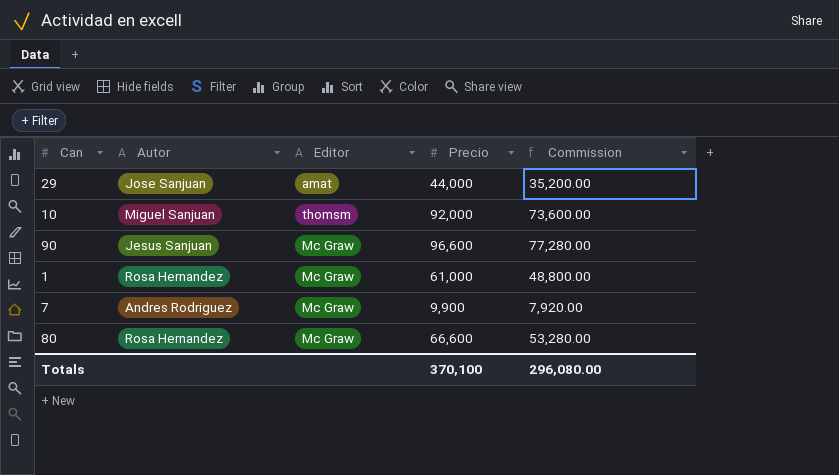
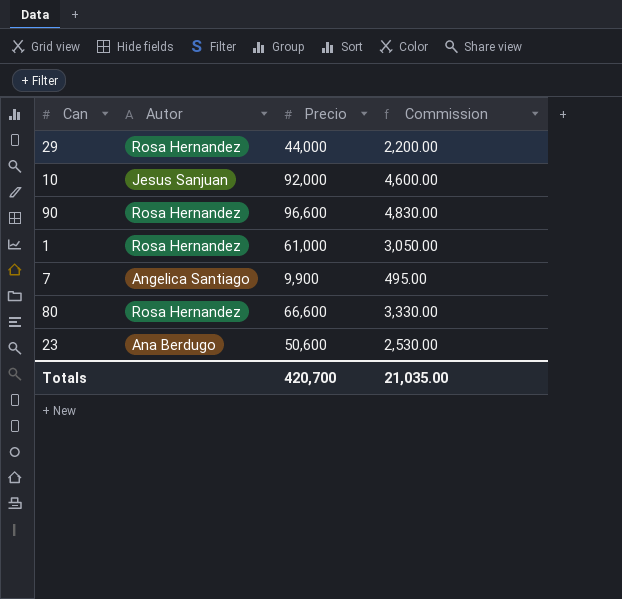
column Editor | position: 3 -> none
column Commission | formula: [Precio] * 0.8 -> [Precio] * 0.05
29 | Autor: Jose Sanjuan -> Rosa Hernandez
10 | Autor: Miguel Sanjuan -> Jesus Sanjuan
90 | Autor: Jesus Sanjuan -> Rosa Hernandez
7 | Autor: Andres Rodriguez -> Angelica Santiago
row 23: none -> Ana Berdugo | 50,600 | 2,530.00
Totals | Precio: 370,100 -> 420,700
Totals | Commission: 296,080.00 -> 21,035.00

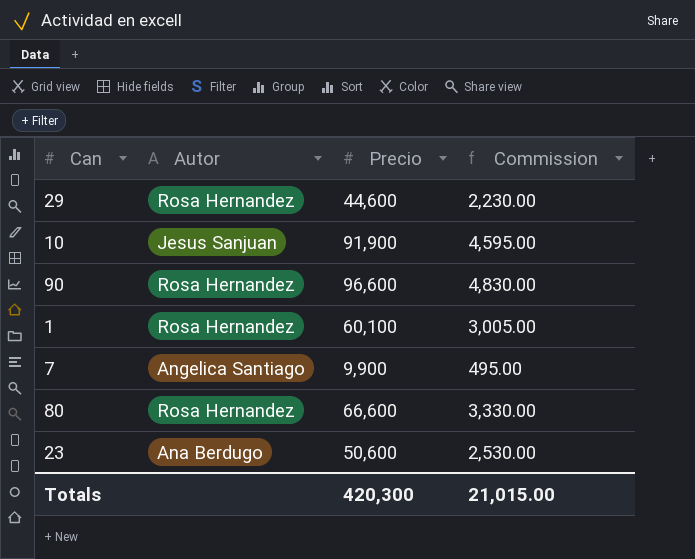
29 | Precio: 44,000 -> 44,600
29 | Commission: 2,200.00 -> 2,230.00
10 | Precio: 92,000 -> 91,900
10 | Commission: 4,600.00 -> 4,595.00
1 | Precio: 61,000 -> 60,100
1 | Commission: 3,050.00 -> 3,005.00
Totals | Precio: 420,700 -> 420,300
Totals | Commission: 21,035.00 -> 21,015.00

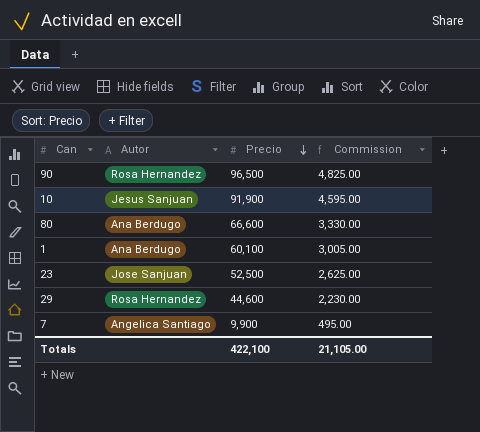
row order: none -> Precio descending
90 | Precio: 96,600 -> 96,500
90 | Commission: 4,830.00 -> 4,825.00
80 | Autor: Rosa Hernandez -> Ana Berdugo
1 | Autor: Rosa Hernandez -> Ana Berdugo
23 | Autor: Ana Berdugo -> Jose Sanjuan
23 | Precio: 50,600 -> 52,500
23 | Commission: 2,530.00 -> 2,625.00
Totals | Precio: 420,300 -> 422,100
Totals | Commission: 21,015.00 -> 21,105.00

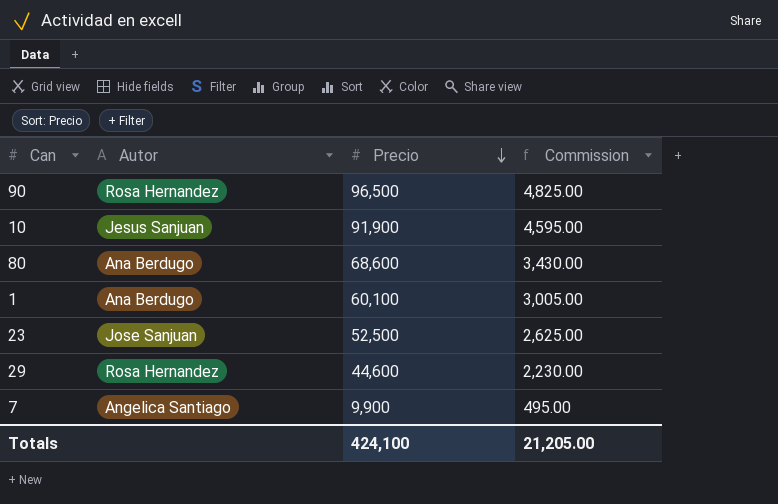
80 | Precio: 66,600 -> 68,600
80 | Commission: 3,330.00 -> 3,430.00
Totals | Precio: 422,100 -> 424,100
Totals | Commission: 21,105.00 -> 21,205.00

